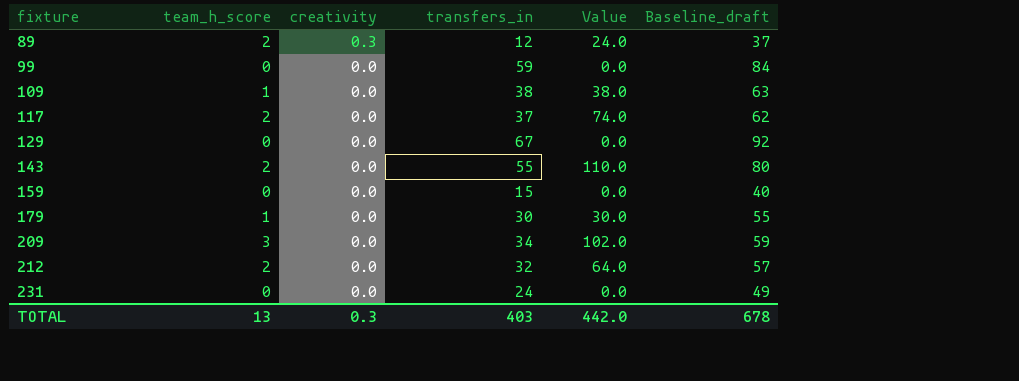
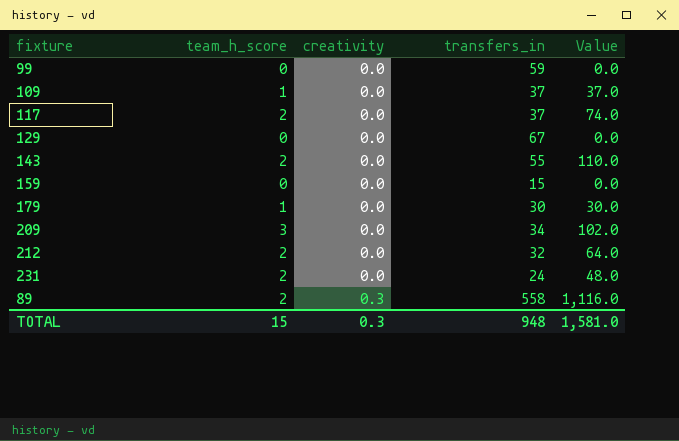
row order: fixture ascending -> creativity ascending
column Baseline_draft | formula: [transfers_in] + 25 -> none
109 | transfers_in: 38 -> 37
109 | Value: 38.0 -> 37.0
231 | team_h_score: 0 -> 2
231 | Value: 0.0 -> 48.0
89 | transfers_in: 12 -> 558
89 | Value: 24.0 -> 1,116.0
TOTAL | team_h_score: 13 -> 15
TOTAL | transfers_in: 403 -> 948
TOTAL | Value: 442.0 -> 1,581.0

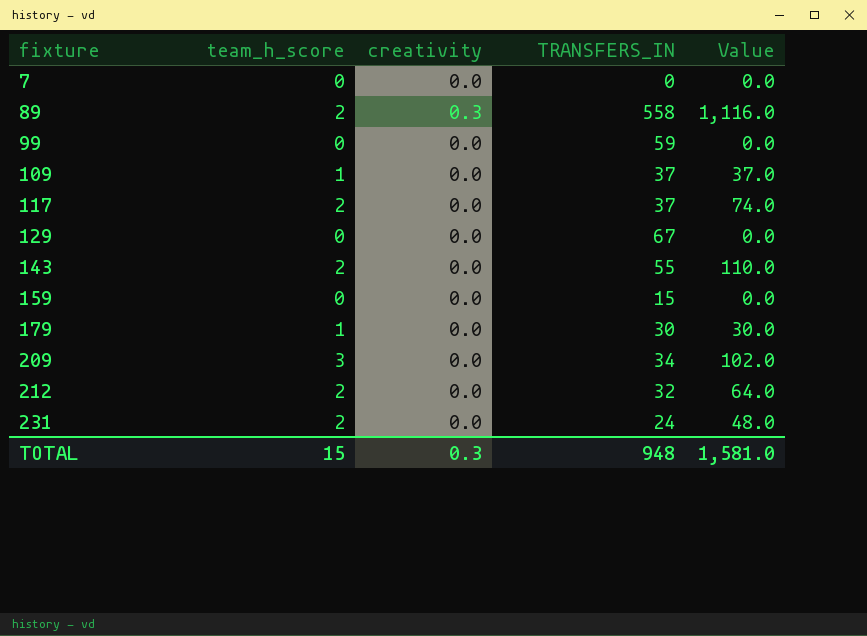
row order: creativity ascending -> fixture ascending
column name: transfers_in -> TRANSFERS_IN
row 7: none -> 0 | 0.0 | 0 | 0.0

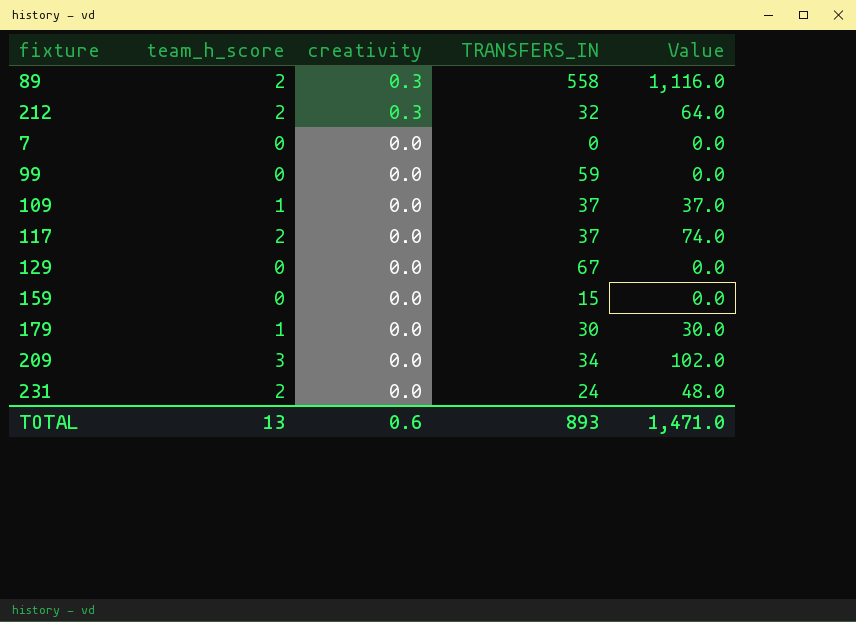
row order: fixture ascending -> creativity descending
row 143: 2 | 0.0 | 55 | 110.0 -> none
212 | creativity: 0.0 -> 0.3
TOTAL | team_h_score: 15 -> 13
TOTAL | creativity: 0.3 -> 0.6
TOTAL | TRANSFERS_IN: 948 -> 893
TOTAL | Value: 1,581.0 -> 1,471.0

